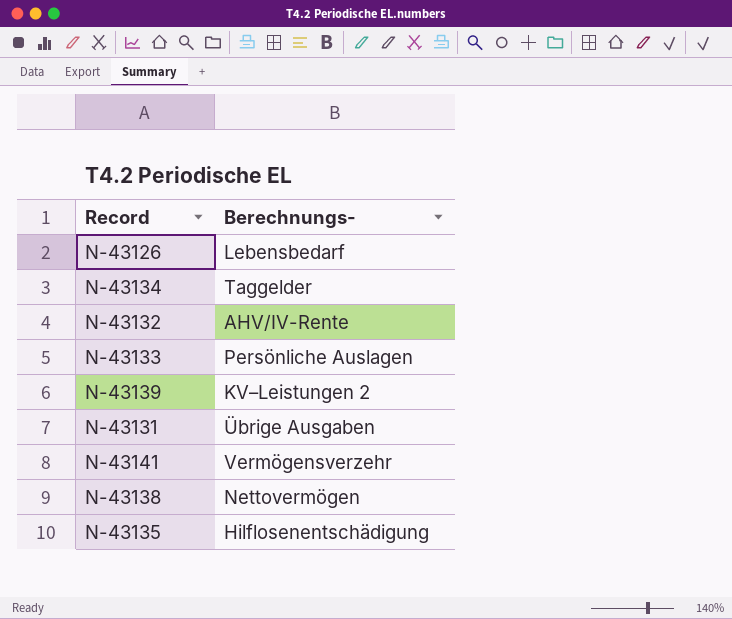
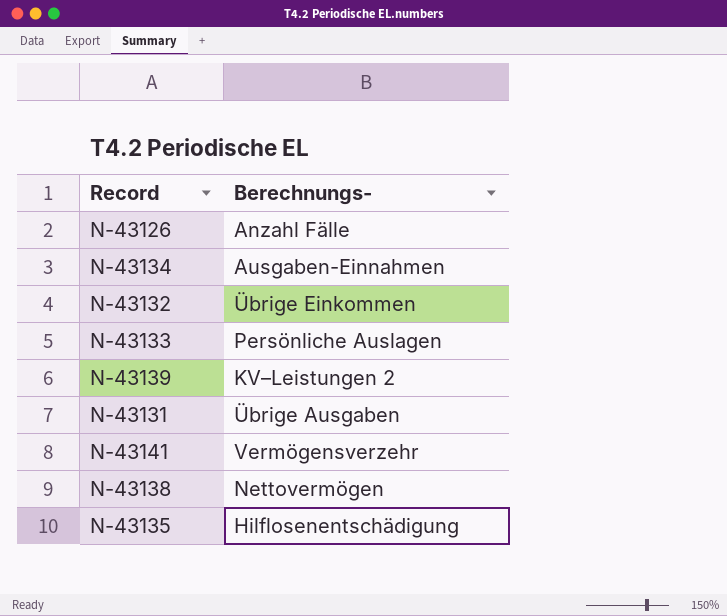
N-43126 | Berechnungs-: Lebensbedarf -> Anzahl Fälle
N-43134 | Berechnungs-: Taggelder -> Ausgaben-Einnahmen
N-43132 | Berechnungs-: AHV/IV-Rente -> Übrige Einkommen

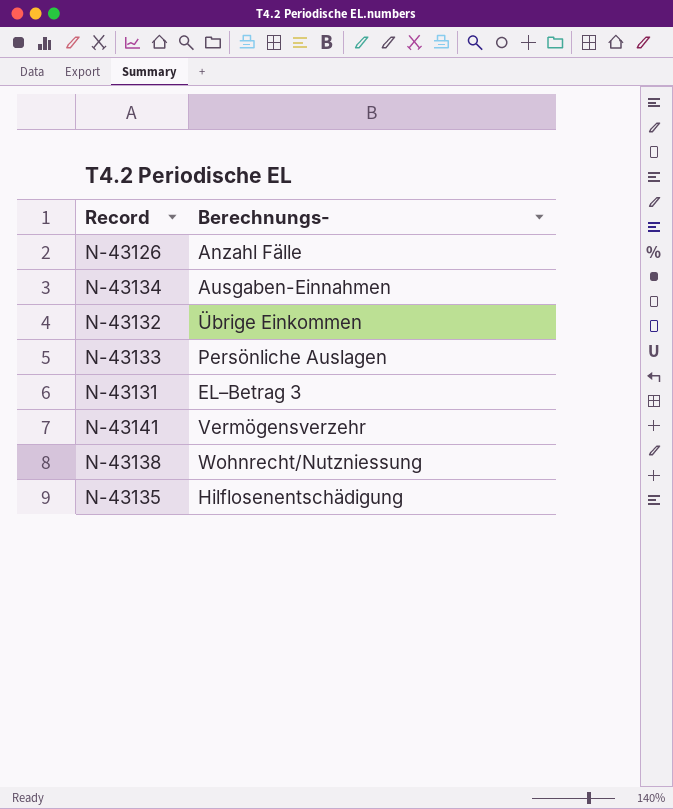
row N-43139: KV–Leistungen 2 -> none
N-43131 | Berechnungs-: Übrige Ausgaben -> EL–Betrag 3
N-43138 | Berechnungs-: Nettovermögen -> Wohnrecht/Nutzniessung

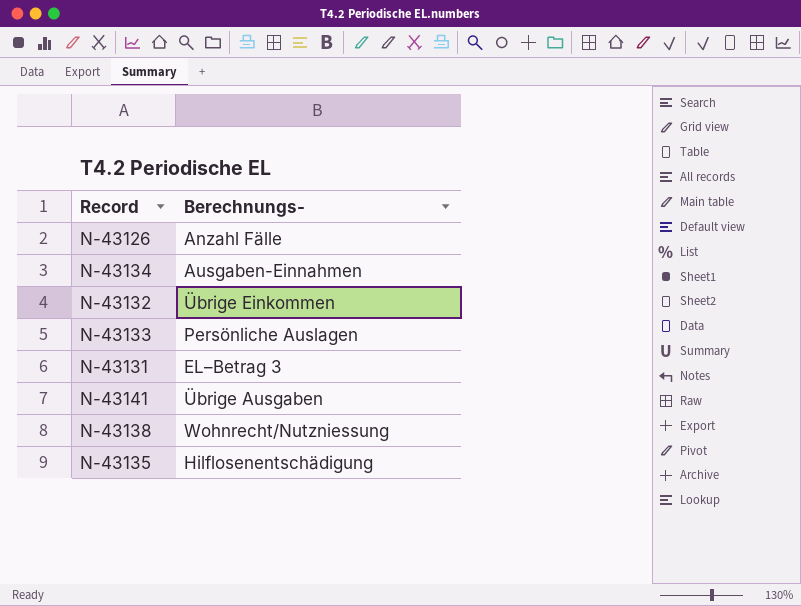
N-43141 | Berechnungs-: Vermögensverzehr -> Übrige Ausgaben

